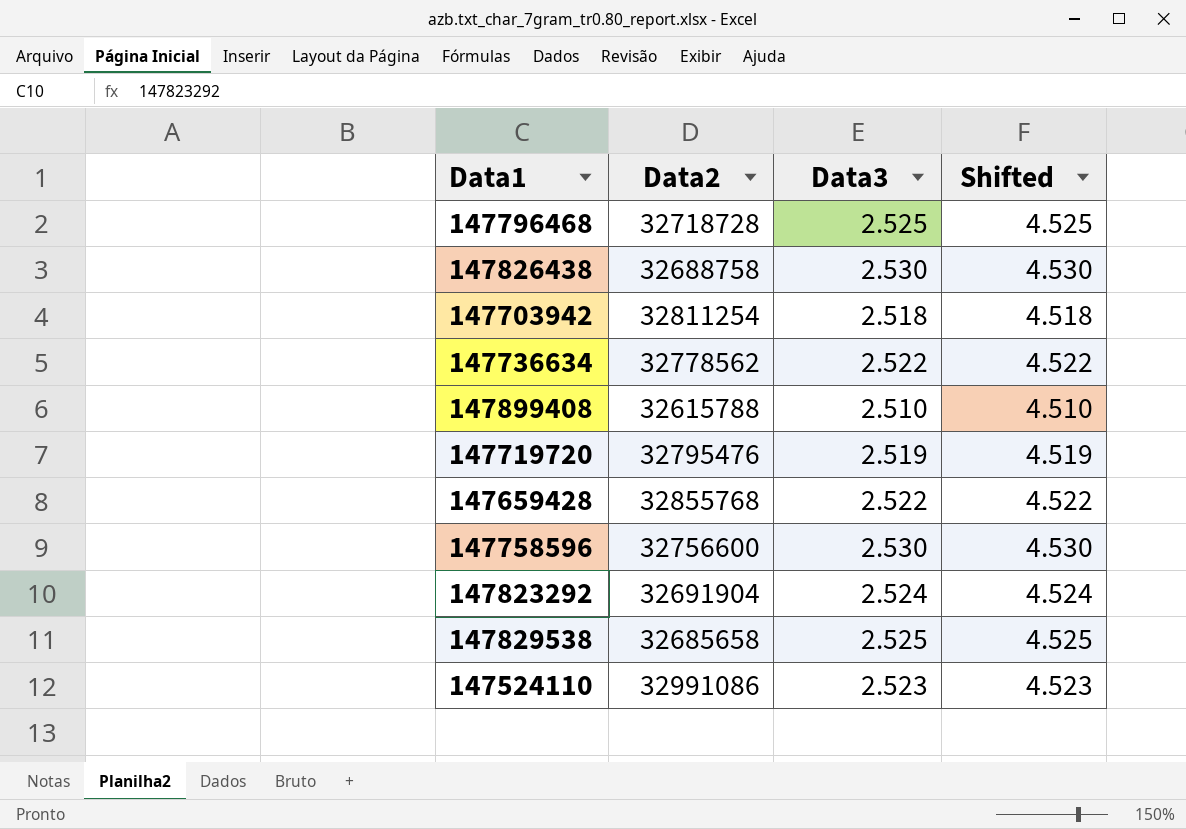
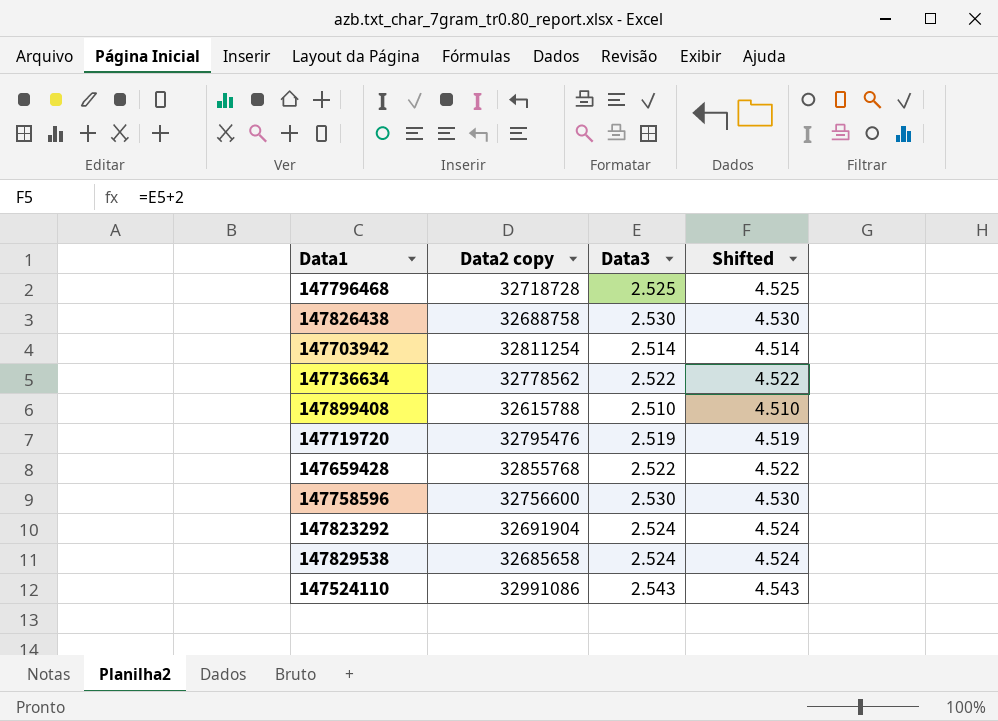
column name: Data2 -> Data2 copy
147703942 | Data3: 2.518 -> 2.514
147703942 | Shifted: 4.518 -> 4.514
147829538 | Data3: 2.525 -> 2.524
147829538 | Shifted: 4.525 -> 4.524
147524110 | Data3: 2.523 -> 2.543
147524110 | Shifted: 4.523 -> 4.543

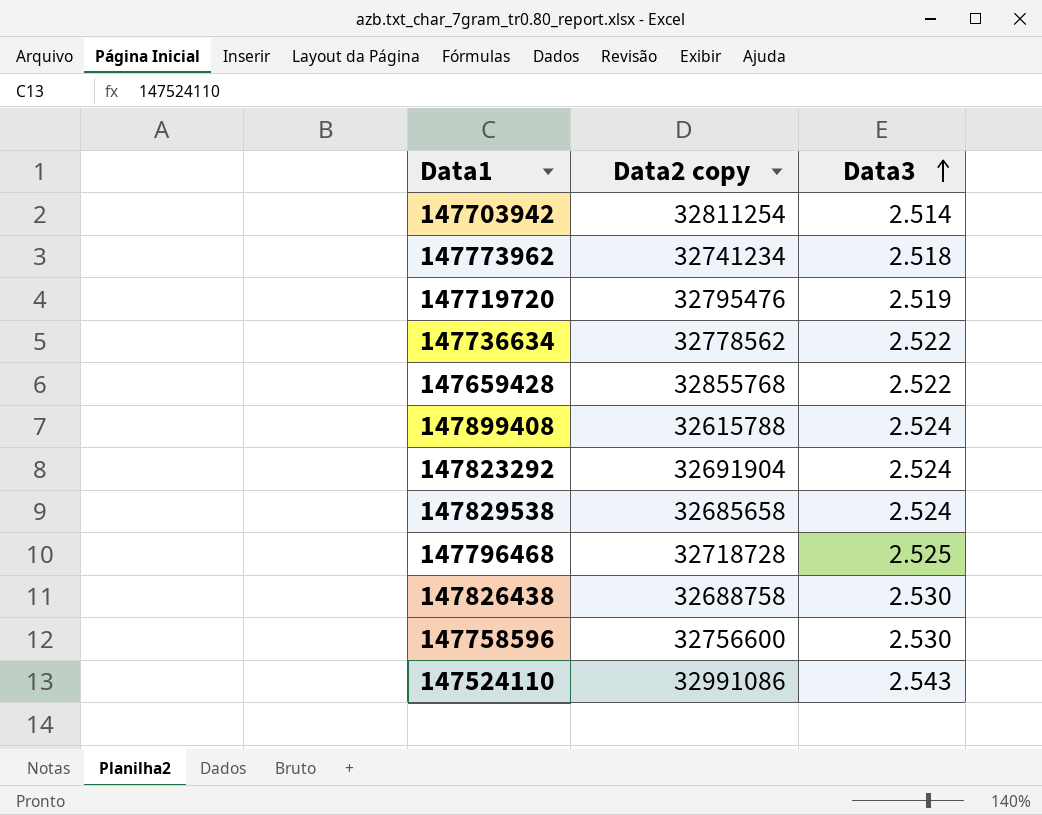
row order: none -> Data3 ascending
column Shifted | formula: [Data3] + 2 -> none
row 147773962: none -> 32741234 | 2.518
147899408 | Data3: 2.510 -> 2.524

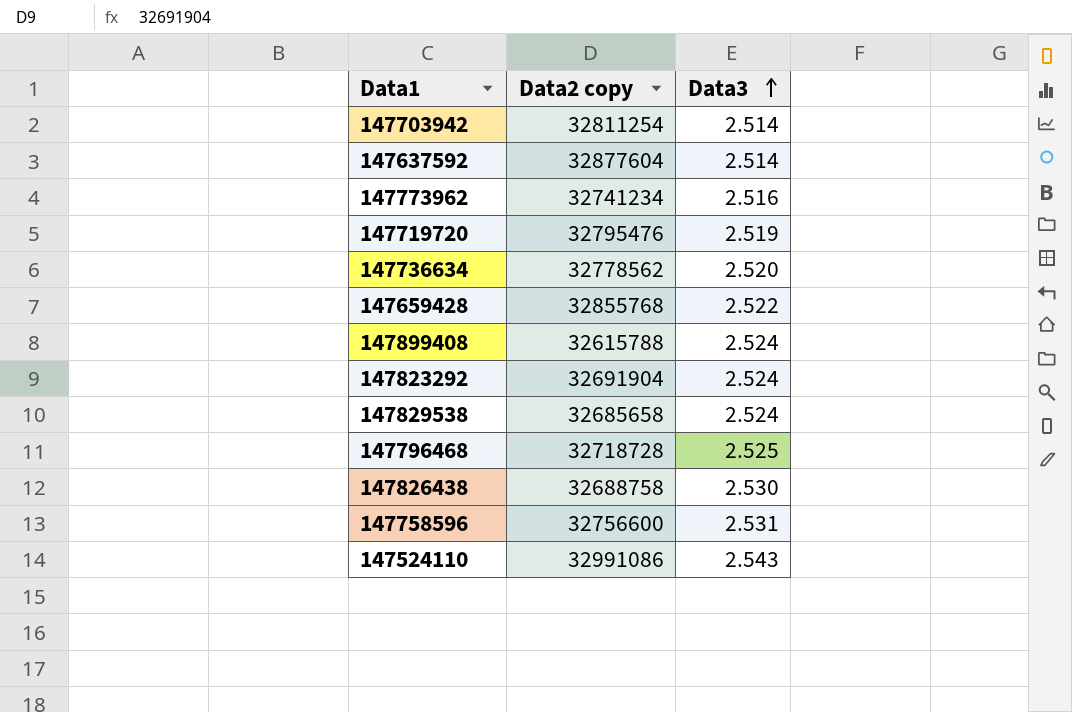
row 147637592: none -> 32877604 | 2.514
147773962 | Data3: 2.518 -> 2.516
147736634 | Data3: 2.522 -> 2.520
147758596 | Data3: 2.530 -> 2.531

